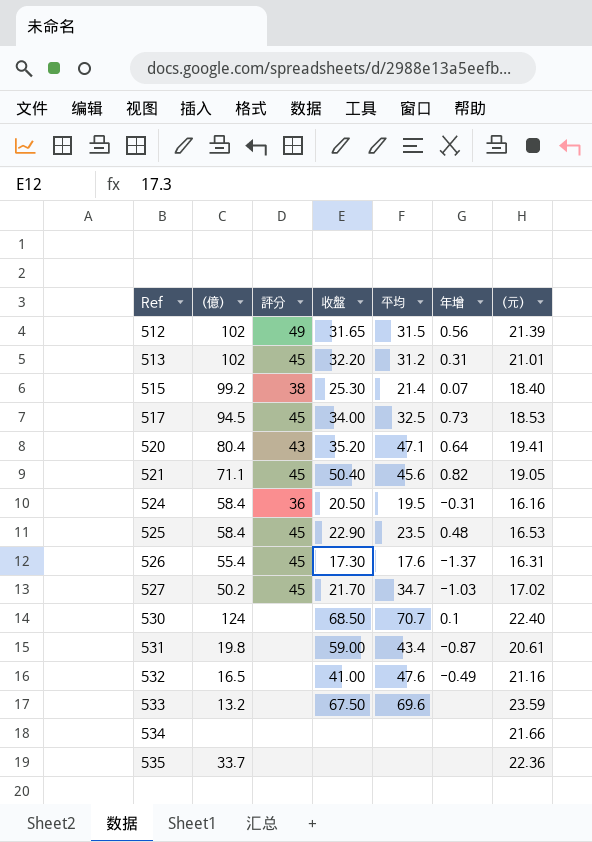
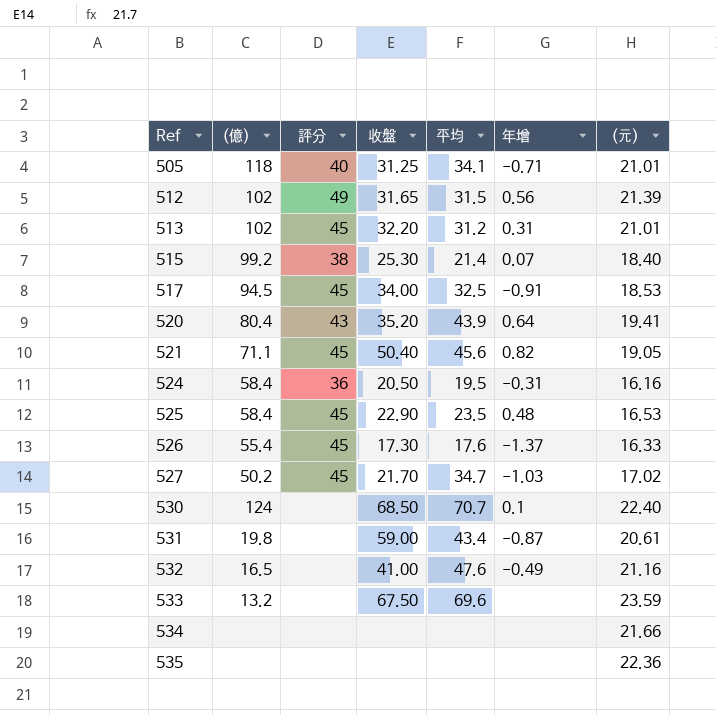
row 505: none -> 118 | 40 | 31.25 | 34.1 | -0.71 | 21.01
517 | 年增: 0.73 -> -0.91
520 | 平均: 47.1 -> 43.9
526 | (元): 16.31 -> 16.33
535 | (億): 33.7 -> none

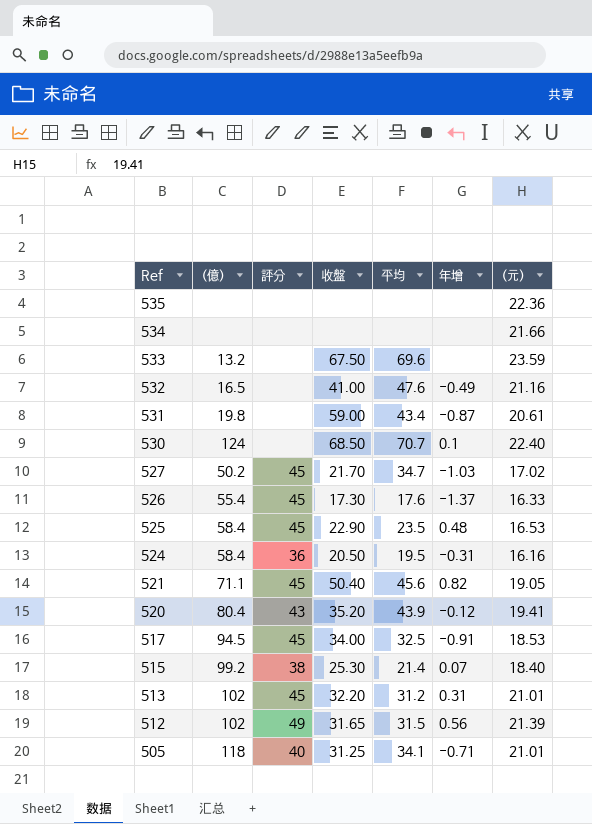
row order: Ref ascending -> Ref descending
520 | 年增: 0.64 -> -0.12

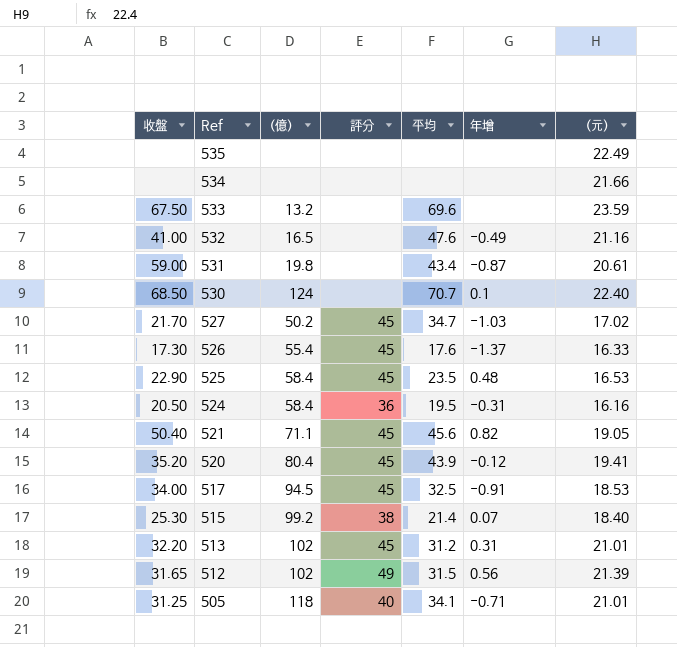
column 收盤 | position: 4 -> 1
535 | (元): 22.36 -> 22.49
520 | 評分: 43 -> 45

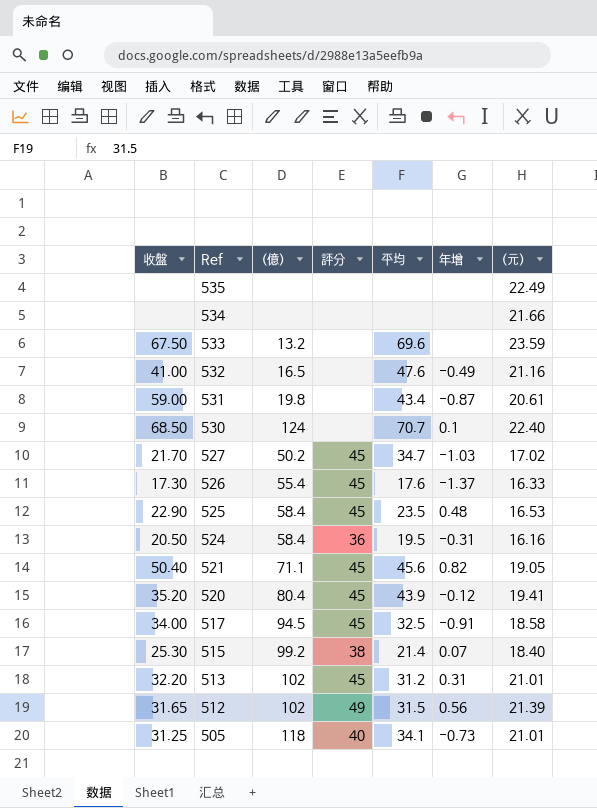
517 | (元): 18.53 -> 18.58
505 | 年增: -0.71 -> -0.73

